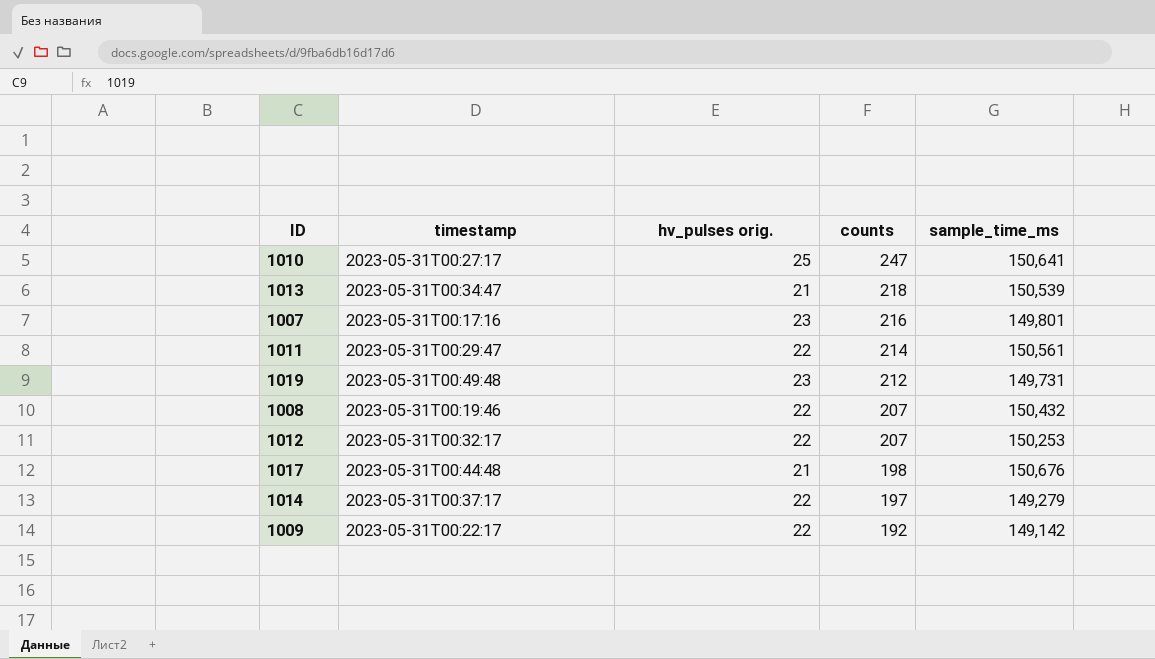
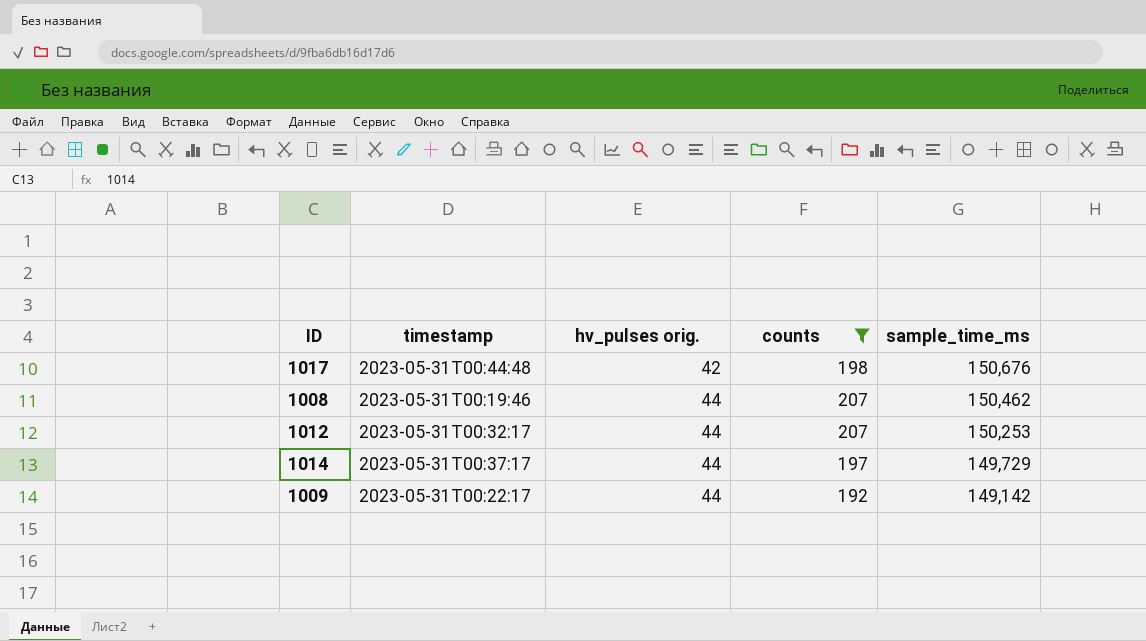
filter: none -> counts <= 207
row order: counts descending -> hv_pulses orig. ascending
1017 | hv_pulses orig.: 21 -> 42
1008 | hv_pulses orig.: 22 -> 44
1008 | sample_time_ms: 150,432 -> 150,462
1012 | hv_pulses orig.: 22 -> 44
1014 | hv_pulses orig.: 22 -> 44
1014 | sample_time_ms: 149,279 -> 149,729
1009 | hv_pulses orig.: 22 -> 44

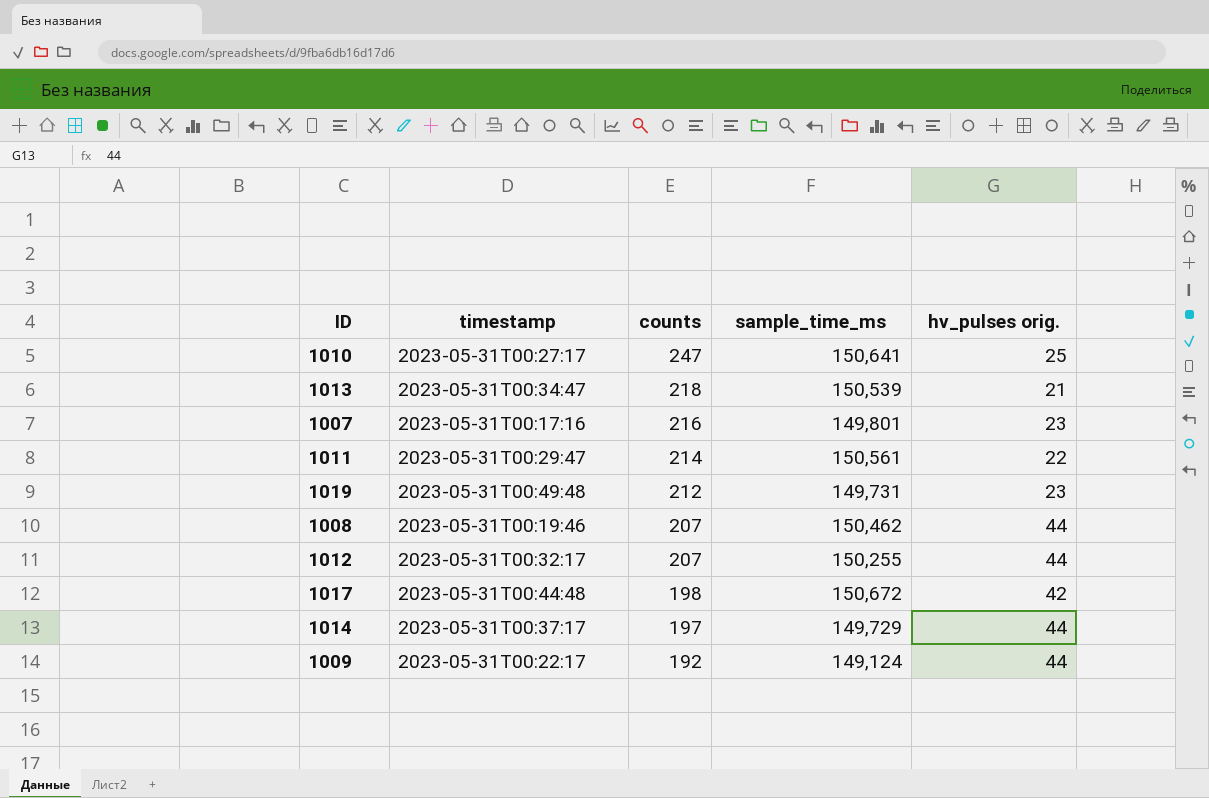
filter: counts <= 207 -> none
row order: hv_pulses orig. ascending -> counts descending
column hv_pulses orig. | position: 3 -> 5
1012 | sample_time_ms: 150,253 -> 150,255
1017 | sample_time_ms: 150,676 -> 150,672
1009 | sample_time_ms: 149,142 -> 149,124

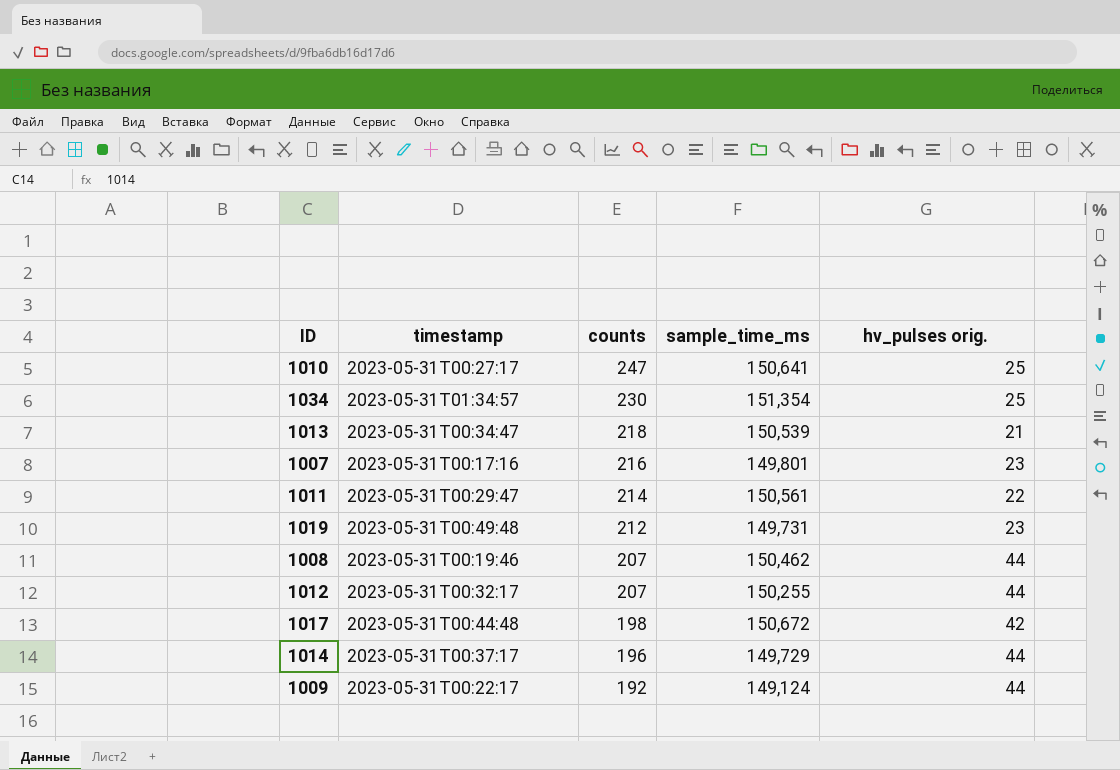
row 1034: none -> 2023-05-31T01:34:57 | 230 | 151,354 | 25
1014 | counts: 197 -> 196

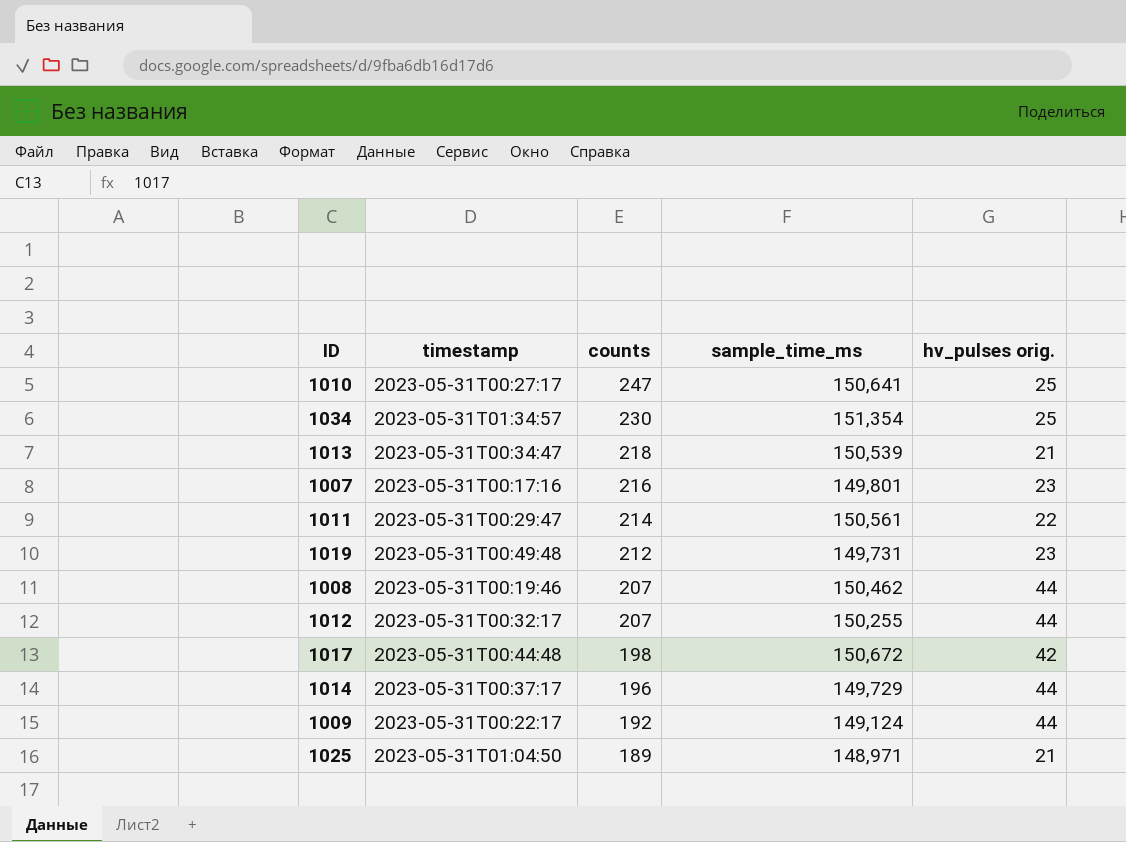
row 1025: none -> 2023-05-31T01:04:50 | 189 | 148,971 | 21

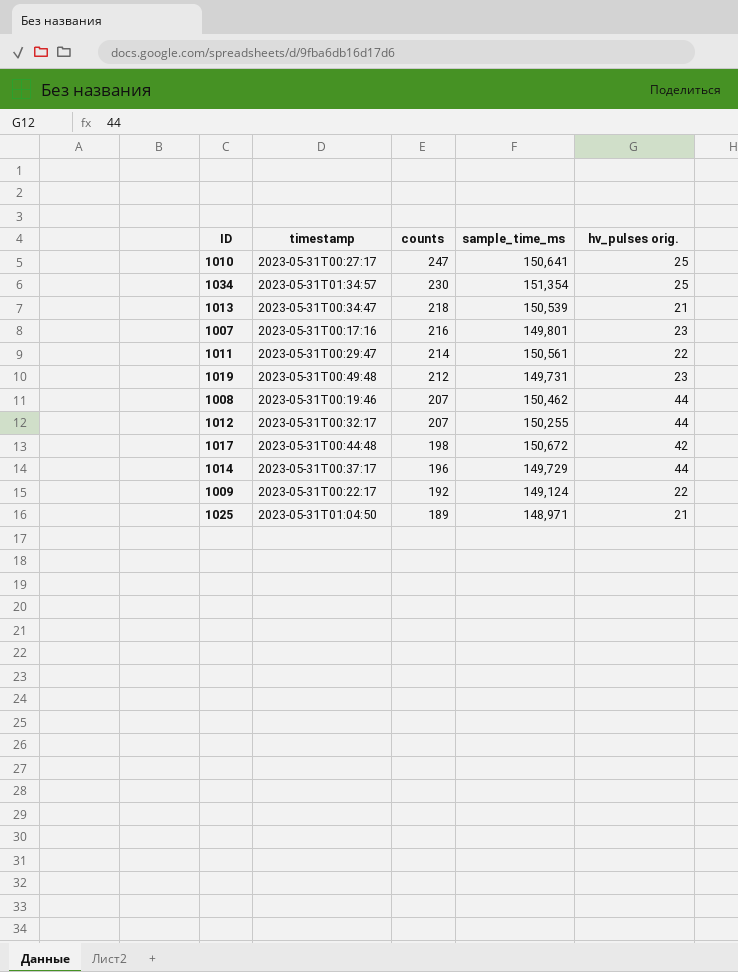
1009 | hv_pulses orig.: 44 -> 22

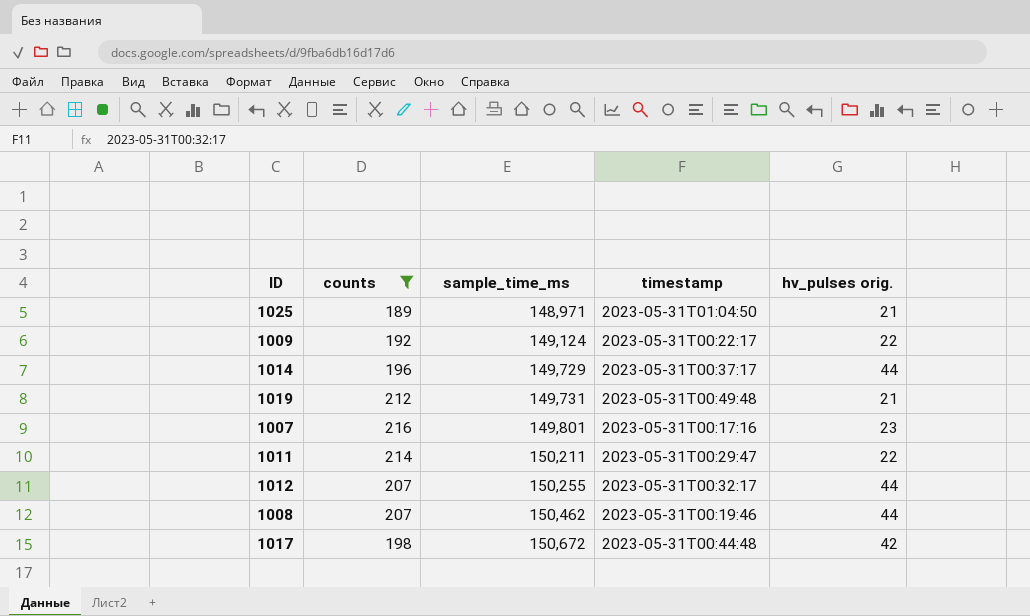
filter: none -> counts <= 216
row order: counts descending -> sample_time_ms ascending
column timestamp | position: 2 -> 4
1019 | hv_pulses orig.: 23 -> 21
1011 | sample_time_ms: 150,561 -> 150,211

